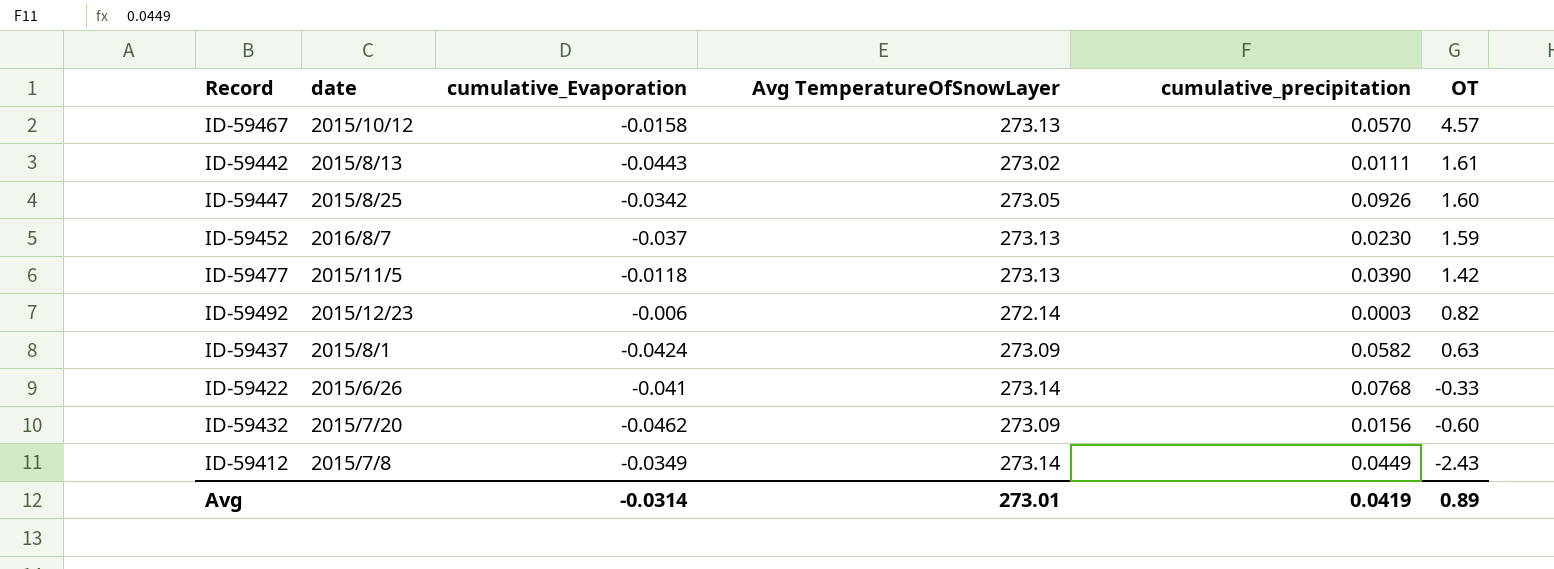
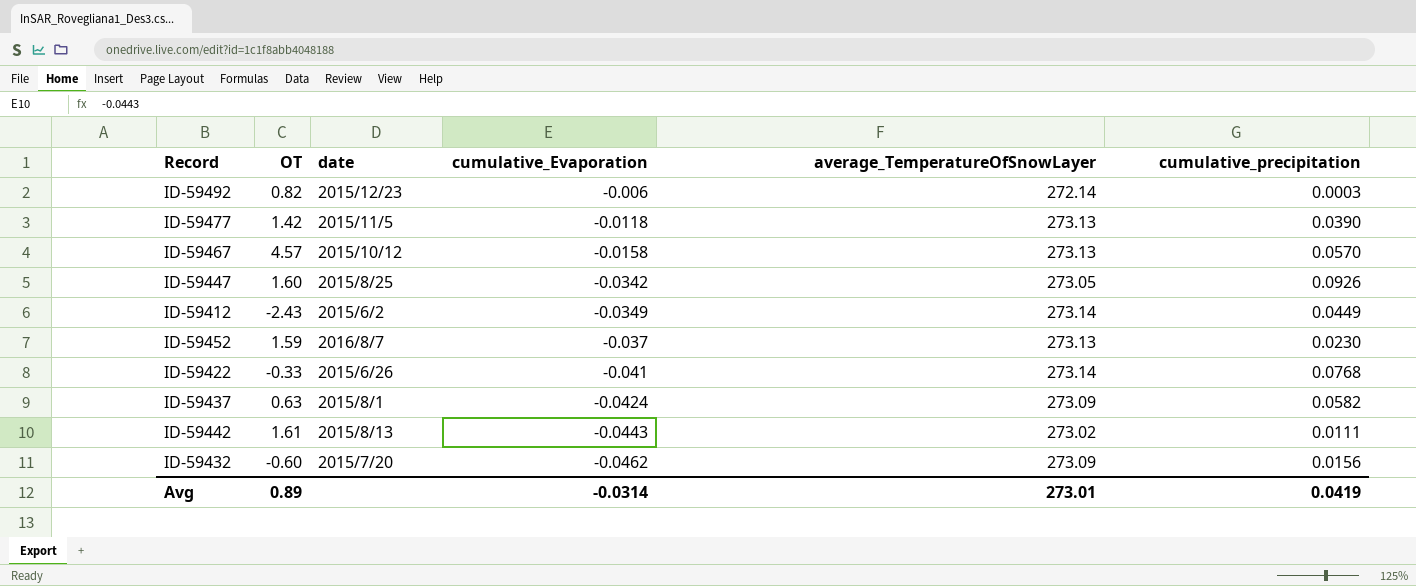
row order: OT descending -> cumulative_Evaporation descending
column OT | position: 6 -> 2
column name: Avg TemperatureOfSnowLayer -> average_TemperatureOfSnowLayer
ID-59412 | date: 2015/7/8 -> 2015/6/2

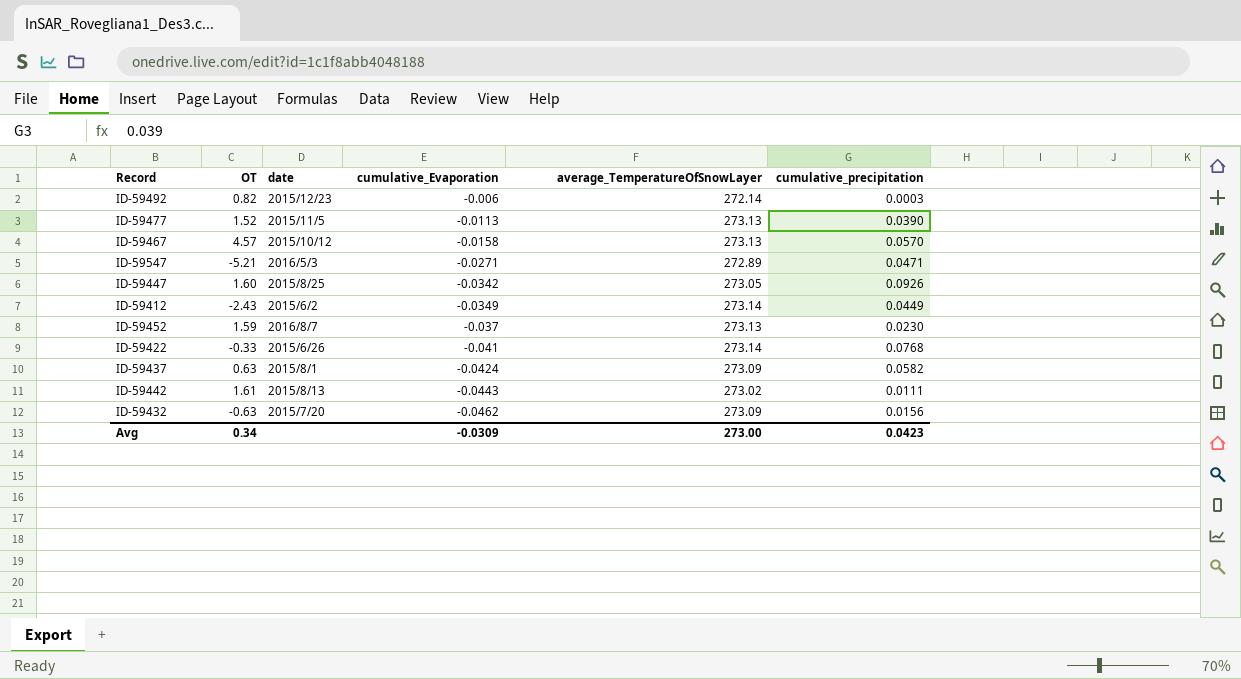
ID-59477 | OT: 1.42 -> 1.52
ID-59477 | cumulative_Evaporation: -0.0118 -> -0.0113
row ID-59547: none -> -5.21 | 2016/5/3 | -0.0271 | 272.89 | 0.0471
ID-59432 | OT: -0.60 -> -0.63
Avg | OT: 0.89 -> 0.34
Avg | cumulative_Evaporation: -0.0314 -> -0.0309
Avg | average_TemperatureOfSnowLayer: 273.01 -> 273.00
Avg | cumulative_precipitation: 0.0419 -> 0.0423

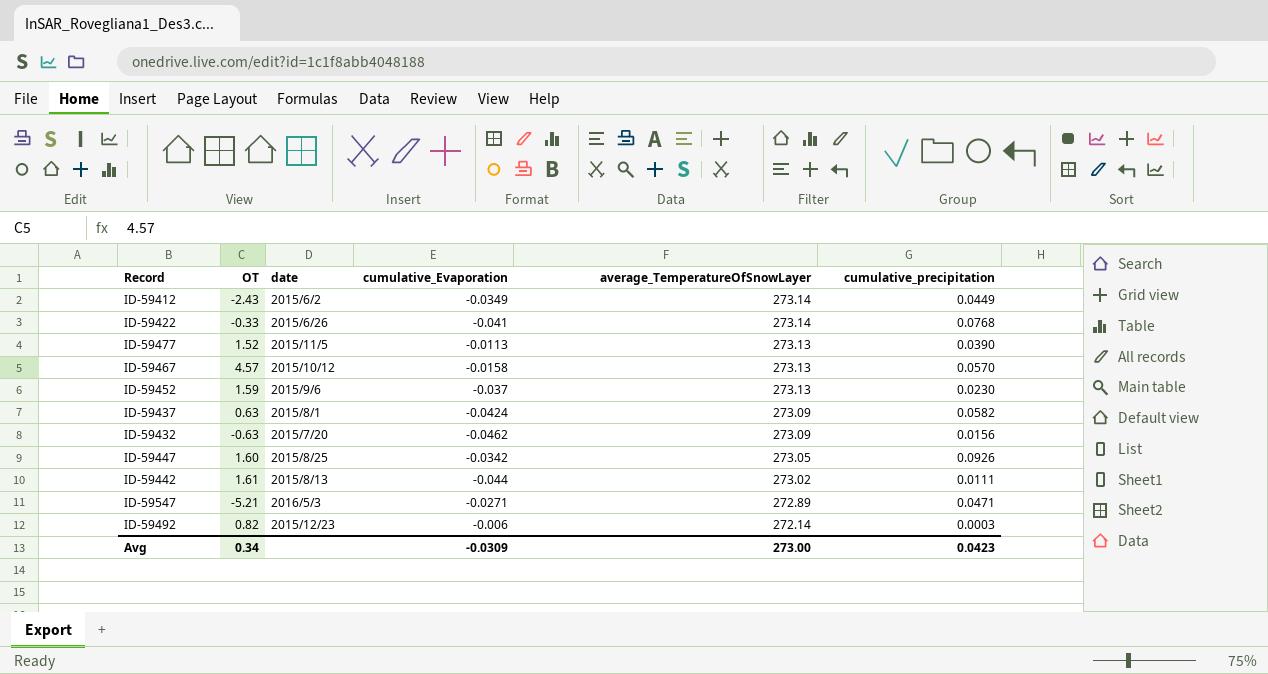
row order: cumulative_Evaporation descending -> average_TemperatureOfSnowLayer descending
ID-59452 | date: 2016/8/7 -> 2015/9/6
ID-59442 | cumulative_Evaporation: -0.0443 -> -0.044

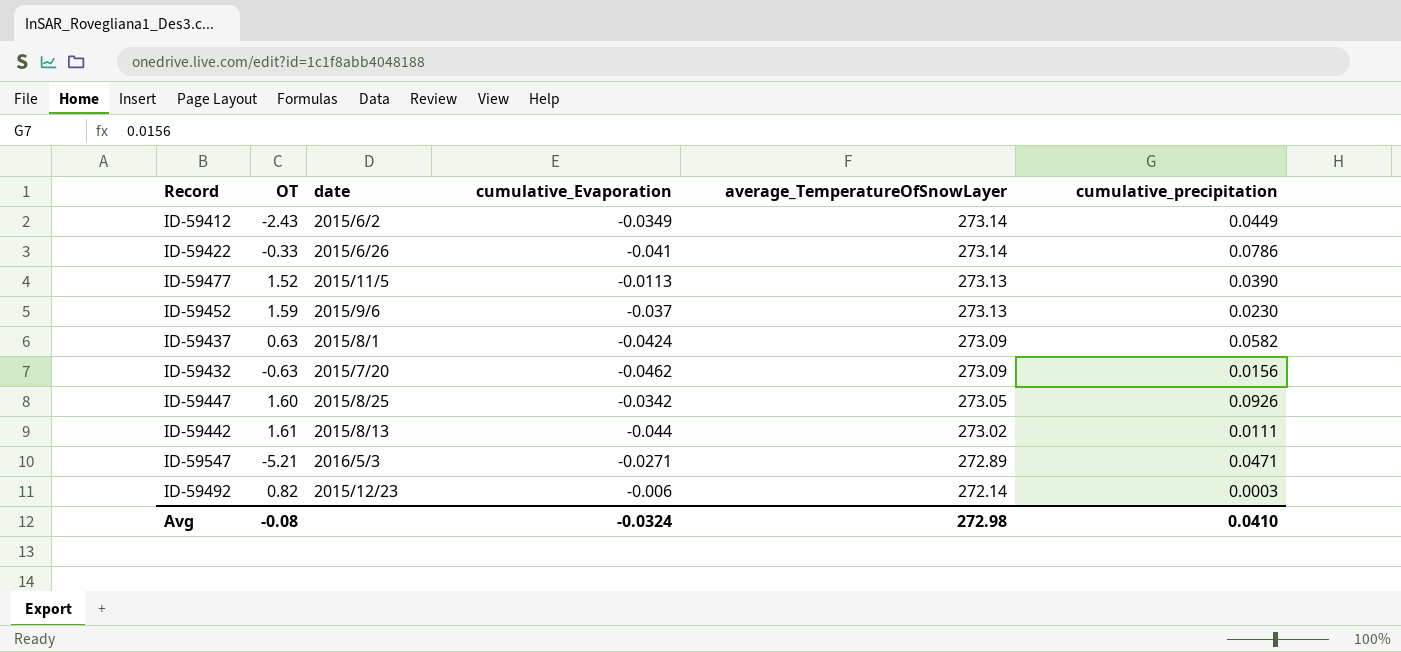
row ID-59467: 4.57 | 2015/10/12 | -0.0158 | 273.13 | 0.0570 -> none
ID-59422 | cumulative_precipitation: 0.0768 -> 0.0786
Avg | OT: 0.34 -> -0.08
Avg | cumulative_Evaporation: -0.0309 -> -0.0324
Avg | average_TemperatureOfSnowLayer: 273.00 -> 272.98
Avg | cumulative_precipitation: 0.0423 -> 0.0410

